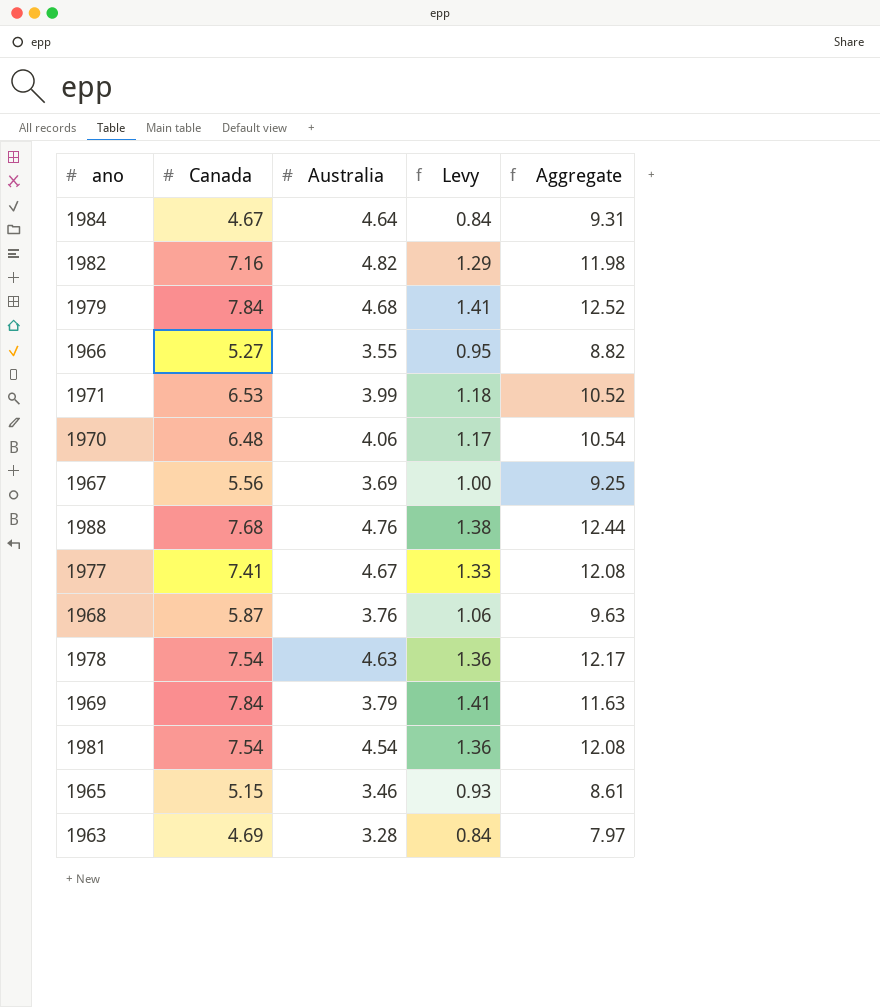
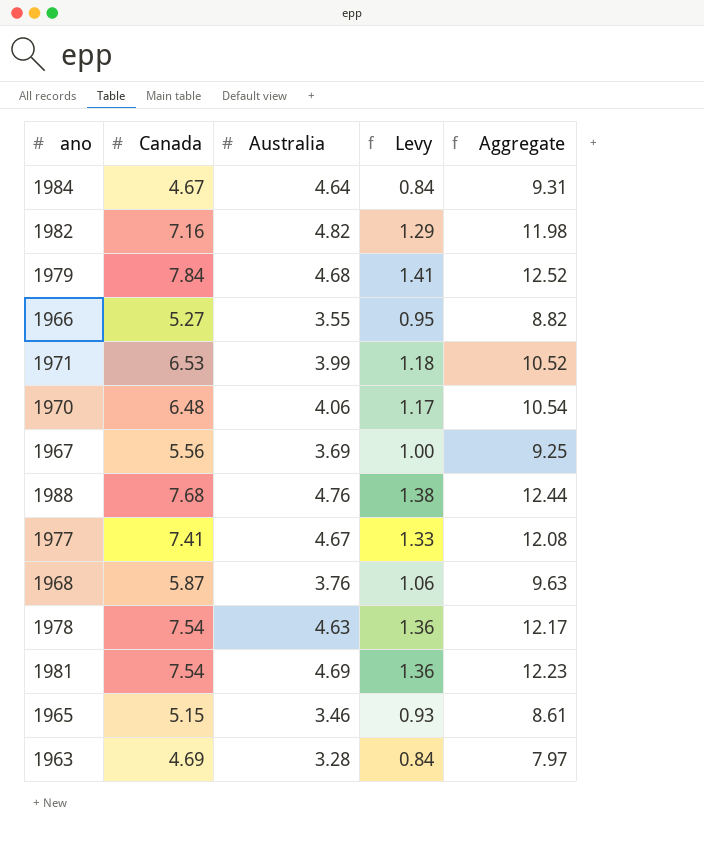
row 1969: 7.84 | 3.79 | 1.41 | 11.63 -> none
1981 | Australia: 4.54 -> 4.69
1981 | Aggregate: 12.08 -> 12.23

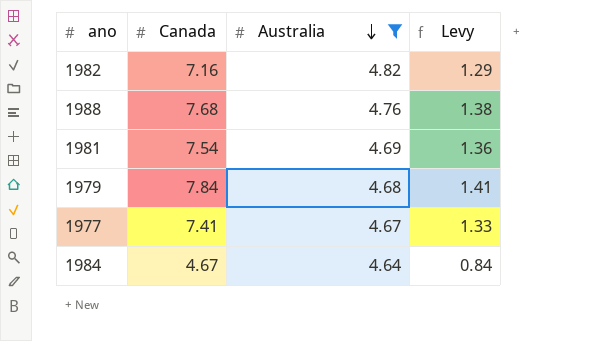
filter: none -> Australia >= 4.64
row order: none -> Australia descending
column Aggregate | formula: [Canada] + [Australia] -> none

